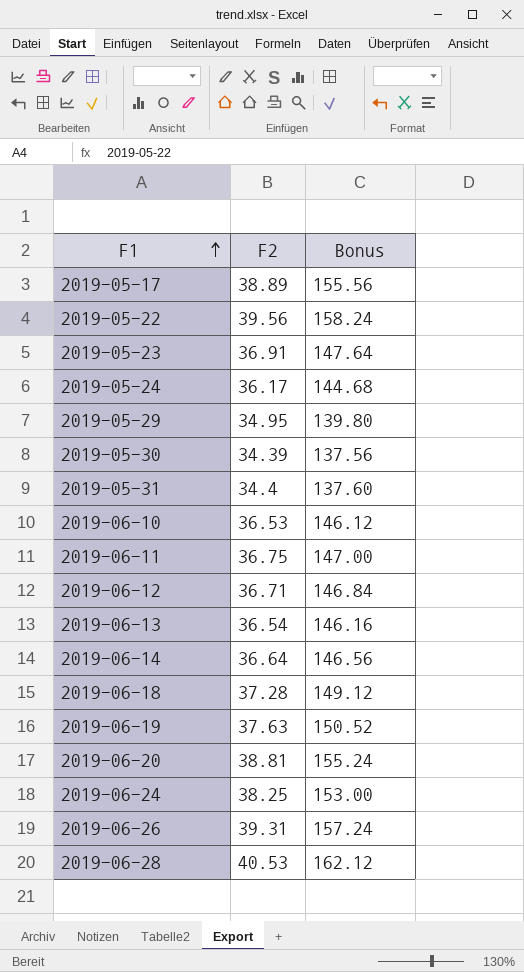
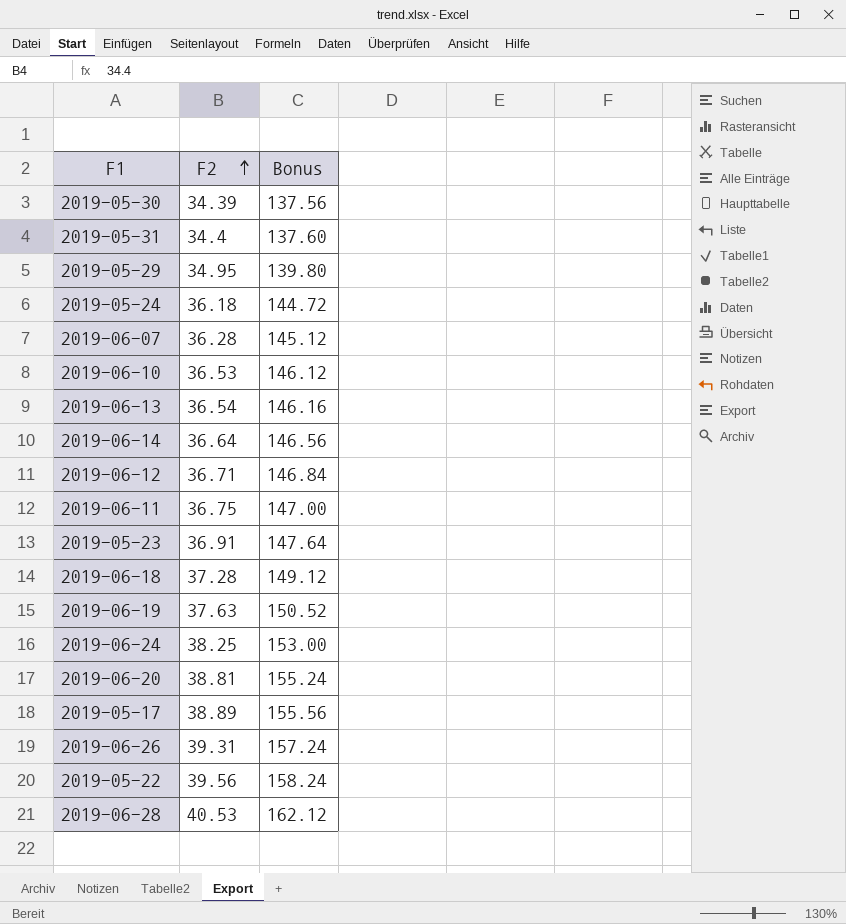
row order: F1 ascending -> F2 ascending
2019-05-24 | F2: 36.17 -> 36.18
2019-05-24 | Bonus: 144.68 -> 144.72
row 2019-06-07: none -> 36.28 | 145.12

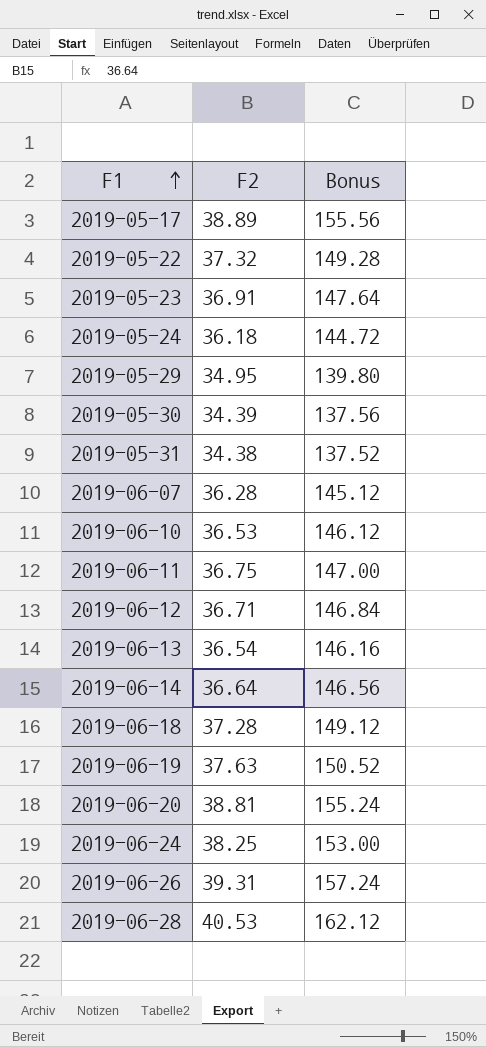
row order: F2 ascending -> F1 ascending
2019-05-22 | F2: 39.56 -> 37.32
2019-05-22 | Bonus: 158.24 -> 149.28
2019-05-31 | F2: 34.4 -> 34.38
2019-05-31 | Bonus: 137.60 -> 137.52

